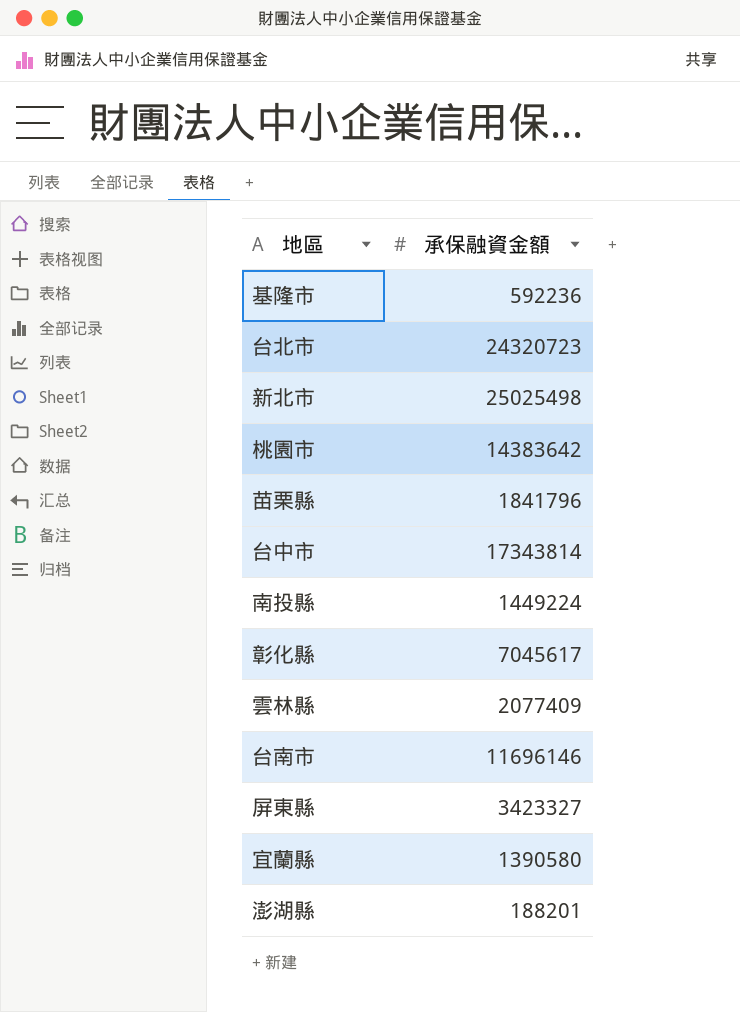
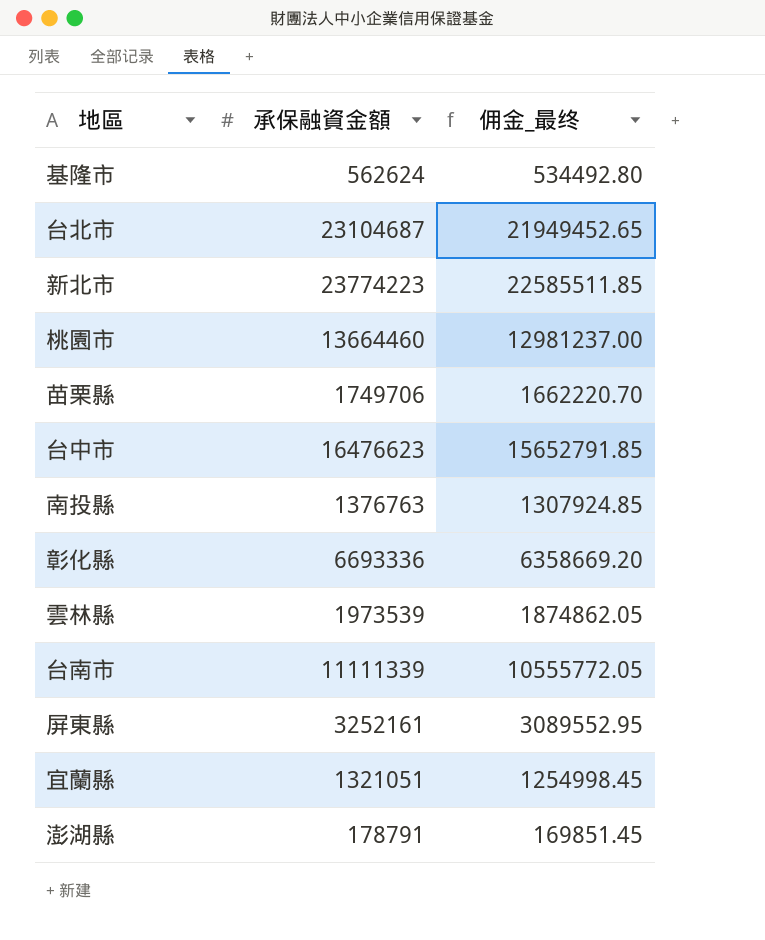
column 佣金_最终 | formula: none -> [承保融資金額] * 0.95
基隆市 | 承保融資金額: 592236 -> 562624
台北市 | 承保融資金額: 24320723 -> 23104687
新北市 | 承保融資金額: 25025498 -> 23774223
桃園市 | 承保融資金額: 14383642 -> 13664460
苗栗縣 | 承保融資金額: 1841796 -> 1749706
台中市 | 承保融資金額: 17343814 -> 16476623
南投縣 | 承保融資金額: 1449224 -> 1376763
彰化縣 | 承保融資金額: 7045617 -> 6693336
雲林縣 | 承保融資金額: 2077409 -> 1973539
台南市 | 承保融資金額: 11696146 -> 11111339
屏東縣 | 承保融資金額: 3423327 -> 3252161
宜蘭縣 | 承保融資金額: 1390580 -> 1321051
澎湖縣 | 承保融資金額: 188201 -> 178791

